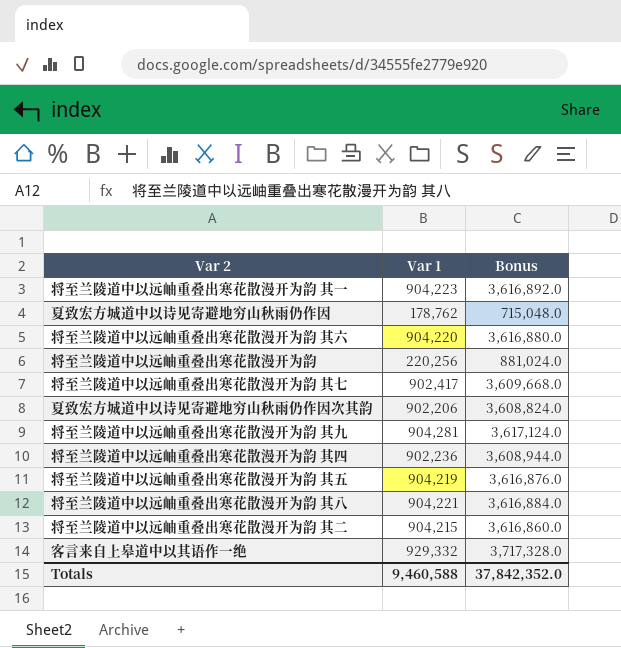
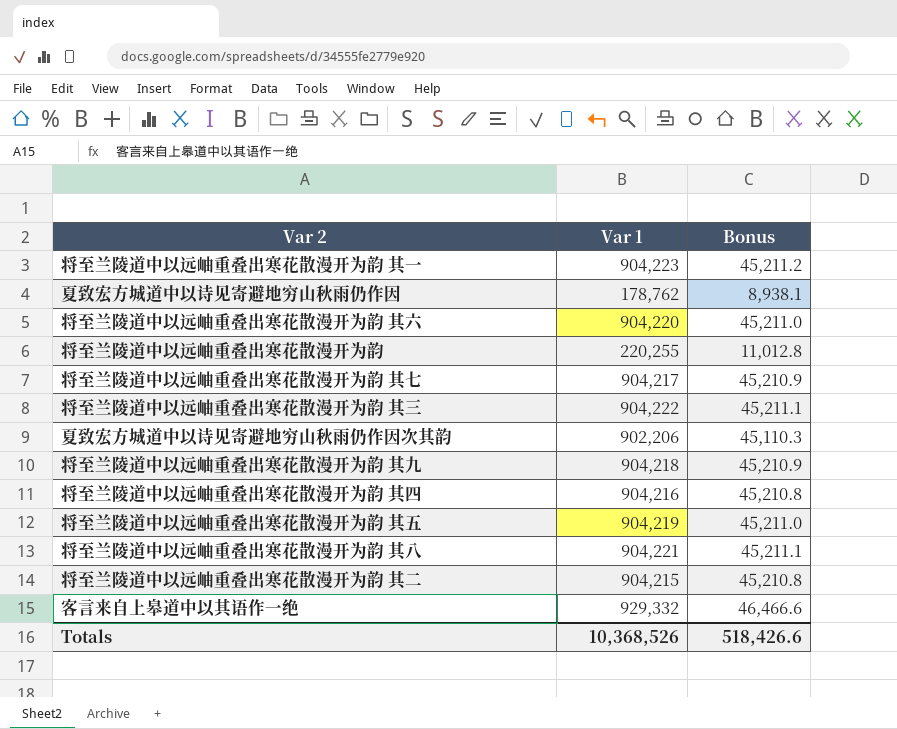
column Bonus | formula: [Var 1] * 4 -> [Var 1] * 0.05
将至兰陵道中以远岫重叠出寒花散漫开为韵 | Var 1: 220,256 -> 220,255
将至兰陵道中以远岫重叠出寒花散漫开为韵 其七 | Var 1: 902,417 -> 904,217
row 将至兰陵道中以远岫重叠出寒花散漫开为韵 其三: none -> 904,222 | 45,211.1
将至兰陵道中以远岫重叠出寒花散漫开为韵 其九 | Var 1: 904,281 -> 904,218
将至兰陵道中以远岫重叠出寒花散漫开为韵 其四 | Var 1: 902,236 -> 904,216
Totals | Var 1: 9,460,588 -> 10,368,526
Totals | Bonus: 37,842,352.0 -> 518,426.6

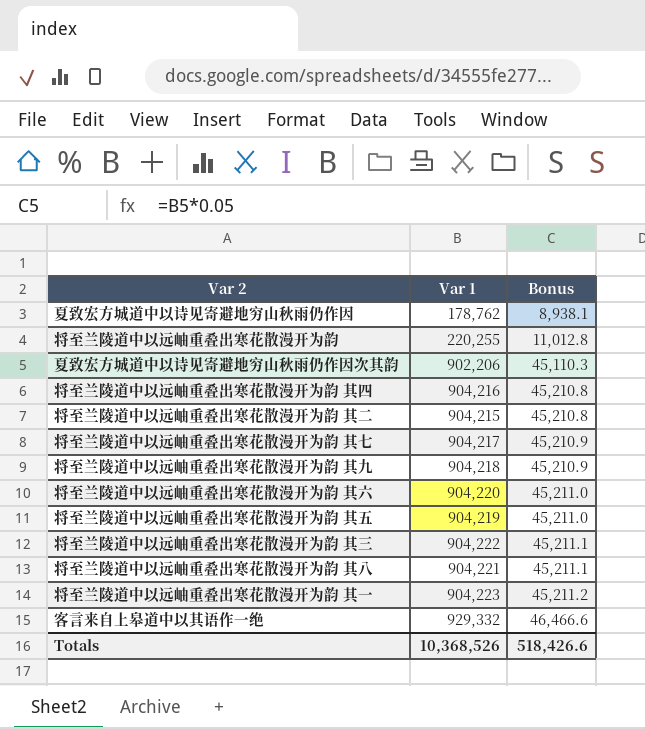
row order: none -> Bonus ascending

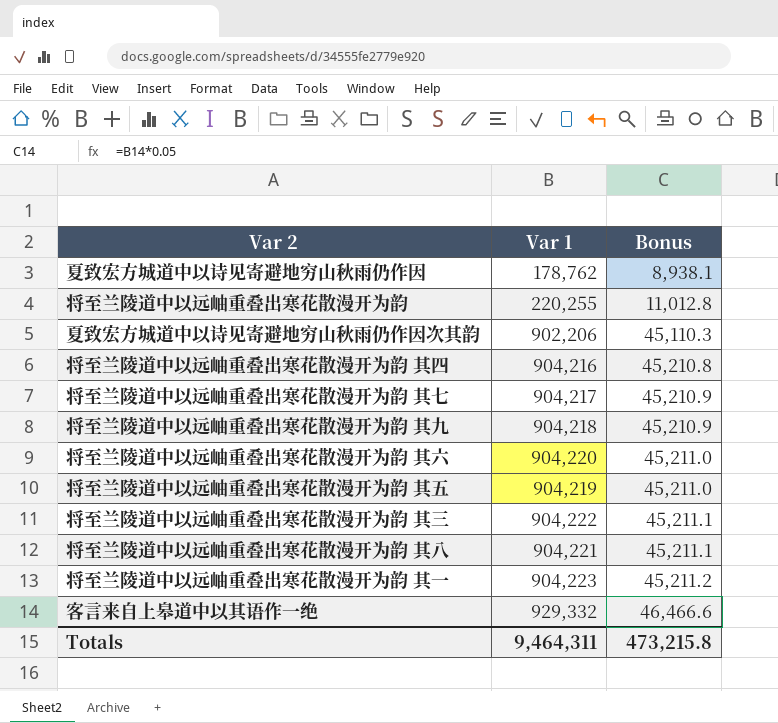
row 将至兰陵道中以远岫重叠出寒花散漫开为韵 其二: 904,215 | 45,210.8 -> none
Totals | Var 1: 10,368,526 -> 9,464,311
Totals | Bonus: 518,426.6 -> 473,215.8

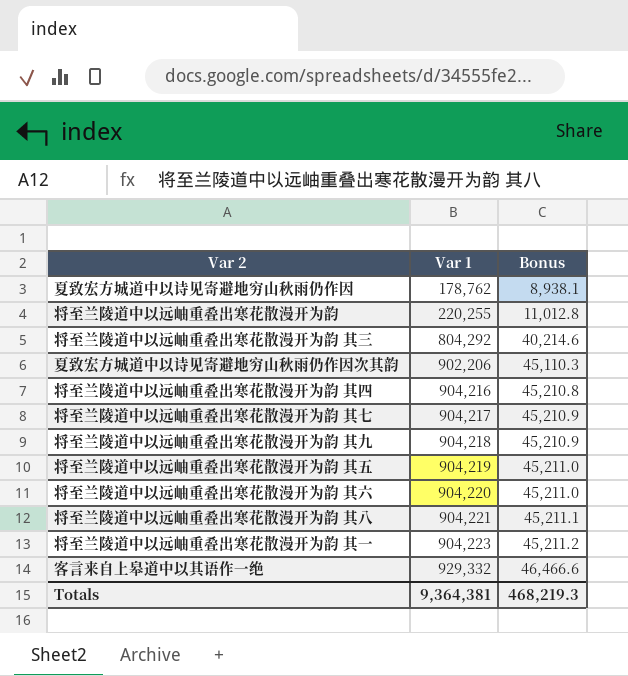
row order: Bonus ascending -> Var 1 ascending
将至兰陵道中以远岫重叠出寒花散漫开为韵 其三 | Var 1: 904,222 -> 804,292
将至兰陵道中以远岫重叠出寒花散漫开为韵 其三 | Bonus: 45,211.1 -> 40,214.6
Totals | Var 1: 9,464,311 -> 9,364,381
Totals | Bonus: 473,215.8 -> 468,219.3

